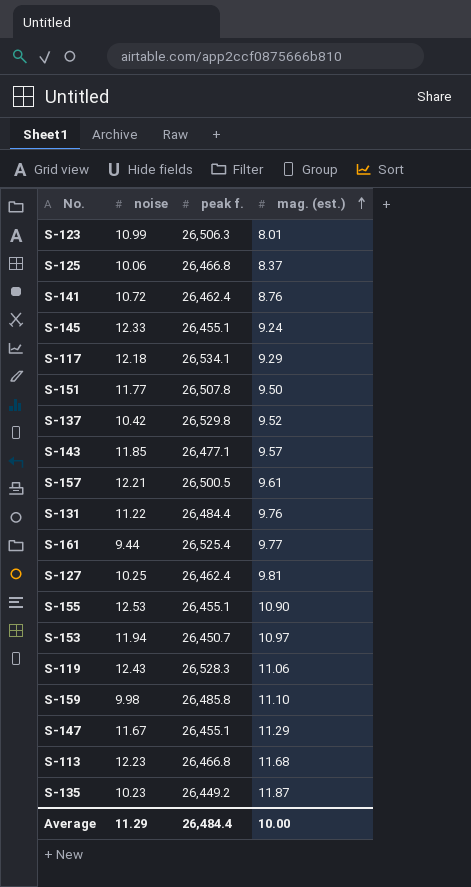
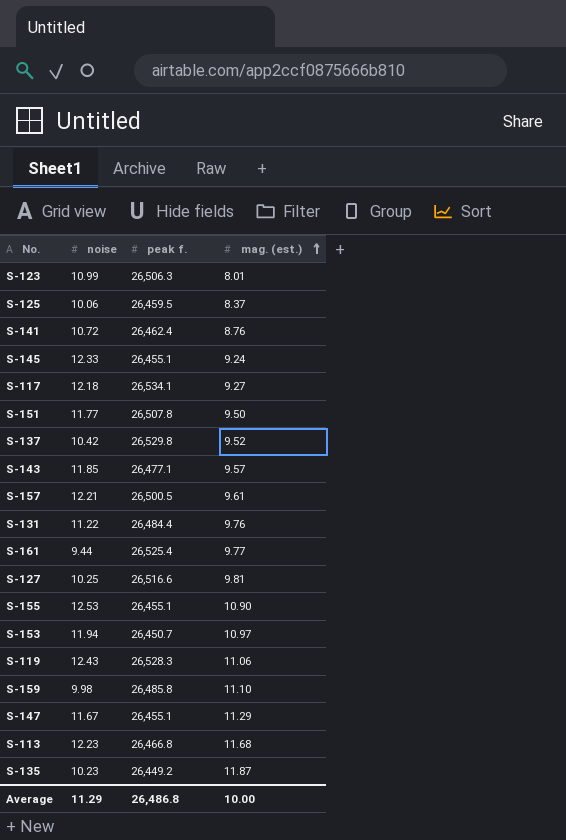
S-125 | peak f.: 26,466.8 -> 26,459.5
S-117 | mag. (est.): 9.29 -> 9.27
S-127 | peak f.: 26,462.4 -> 26,516.6
Average | peak f.: 26,484.4 -> 26,486.8

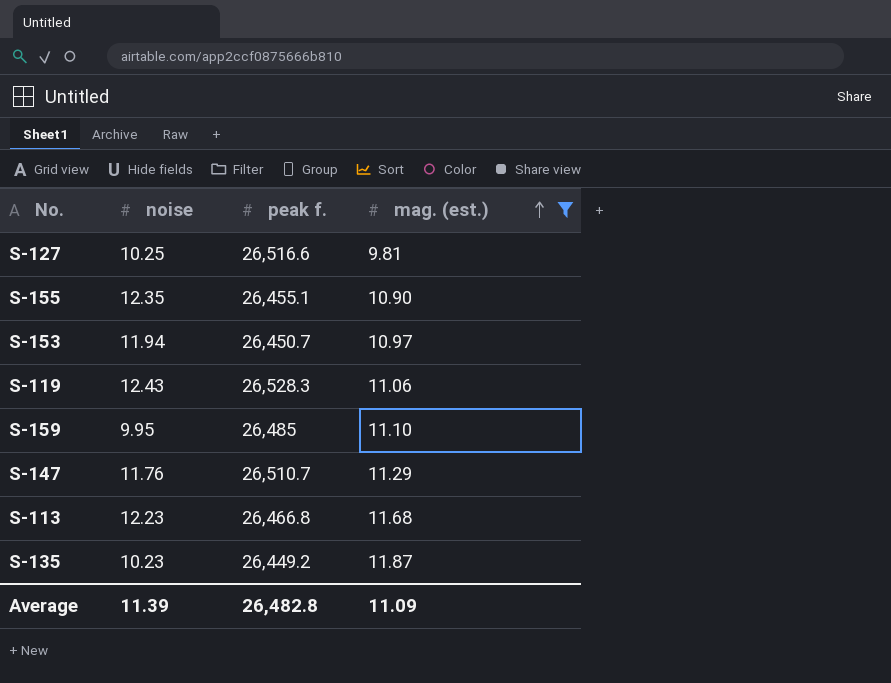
filter: none -> mag. (est.) >= 9.81
S-155 | noise: 12.53 -> 12.35
S-159 | noise: 9.98 -> 9.95
S-159 | peak f.: 26,485.8 -> 26,485
S-147 | noise: 11.67 -> 11.76
S-147 | peak f.: 26,455.1 -> 26,510.7
Average | noise: 11.29 -> 11.39
Average | peak f.: 26,486.8 -> 26,482.8
Average | mag. (est.): 10.00 -> 11.09

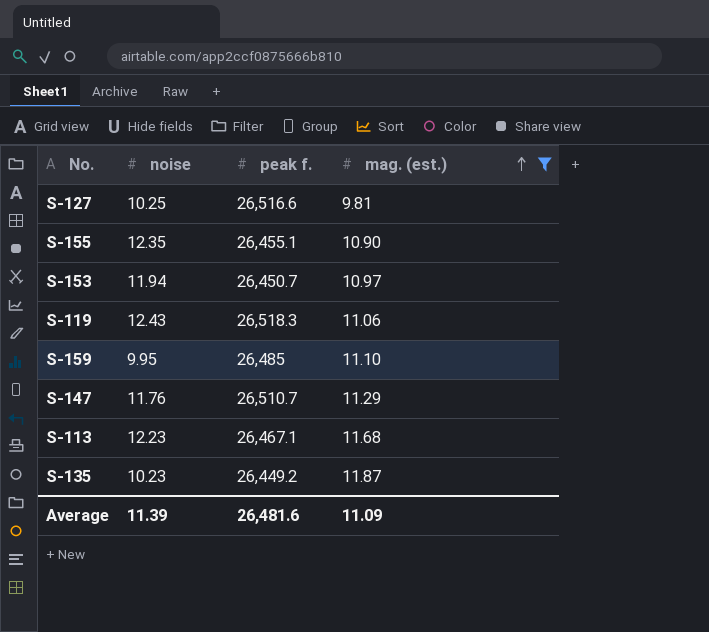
S-119 | peak f.: 26,528.3 -> 26,518.3
S-113 | peak f.: 26,466.8 -> 26,467.1
Average | peak f.: 26,482.8 -> 26,481.6

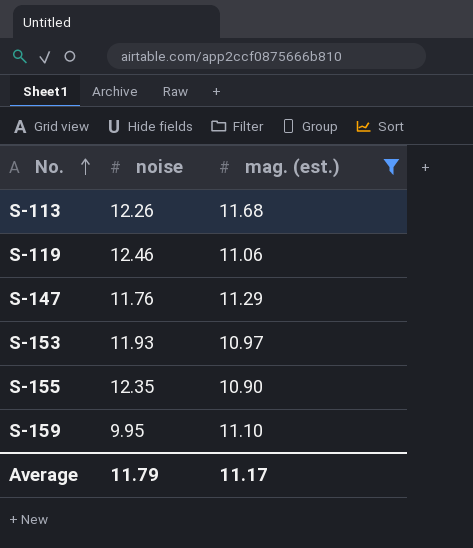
row order: mag. (est.) ascending -> No. ascending
column peak f. | position: 3 -> none
row S-127: 10.25 | 26,516.6 | 9.81 -> none
row S-135: 10.23 | 26,449.2 | 11.87 -> none
S-113 | noise: 12.23 -> 12.26
S-119 | noise: 12.43 -> 12.46
S-153 | noise: 11.94 -> 11.93
Average | noise: 11.39 -> 11.79
Average | mag. (est.): 11.09 -> 11.17

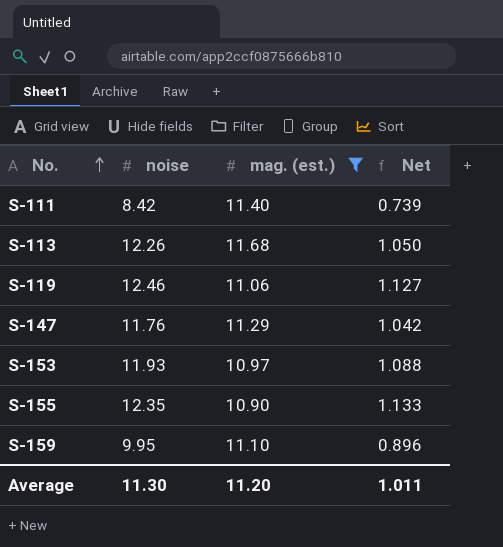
column Net | formula: none -> [noise] / [mag. (est.)]
row S-111: none -> 8.42 | 11.40 | 0.739
Average | noise: 11.79 -> 11.30
Average | mag. (est.): 11.17 -> 11.20

